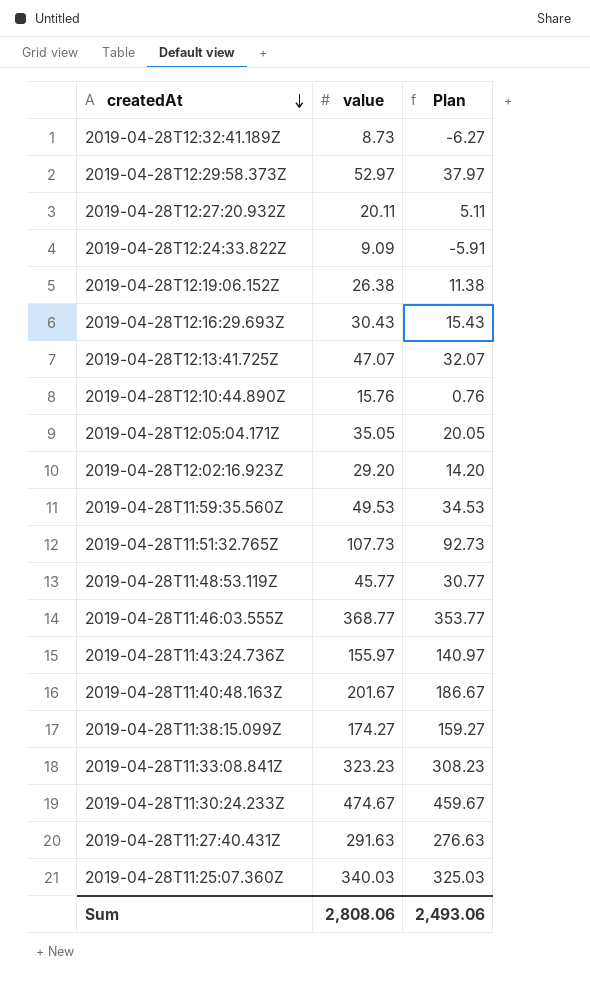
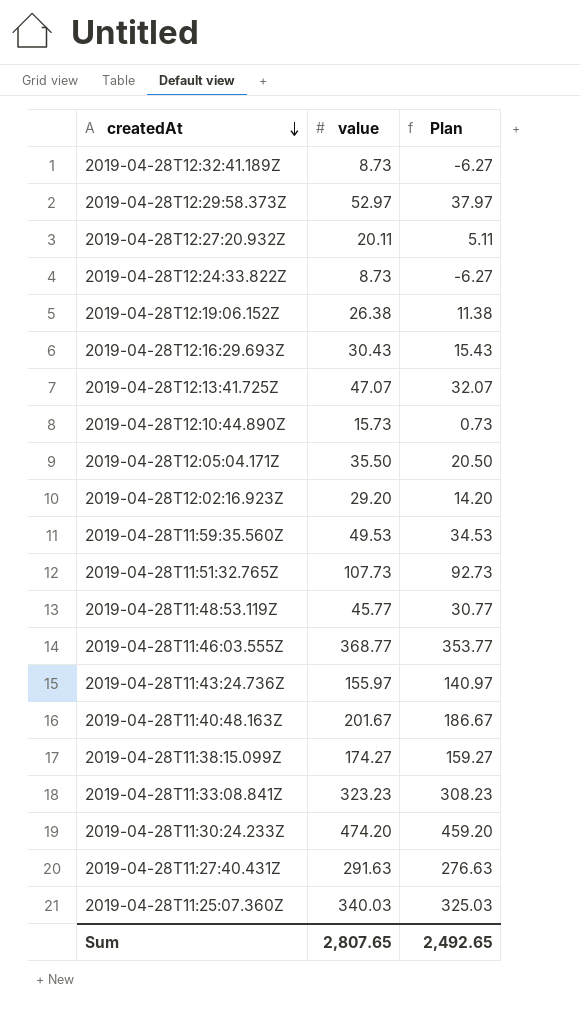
2019-04-28T12:24:33.822Z | value: 9.09 -> 8.73
2019-04-28T12:24:33.822Z | Plan: -5.91 -> -6.27
2019-04-28T12:10:44.890Z | value: 15.76 -> 15.73
2019-04-28T12:10:44.890Z | Plan: 0.76 -> 0.73
2019-04-28T12:05:04.171Z | value: 35.05 -> 35.50
2019-04-28T12:05:04.171Z | Plan: 20.05 -> 20.50
2019-04-28T11:30:24.233Z | value: 474.67 -> 474.20
2019-04-28T11:30:24.233Z | Plan: 459.67 -> 459.20
Sum | value: 2,808.06 -> 2,807.65
Sum | Plan: 2,493.06 -> 2,492.65

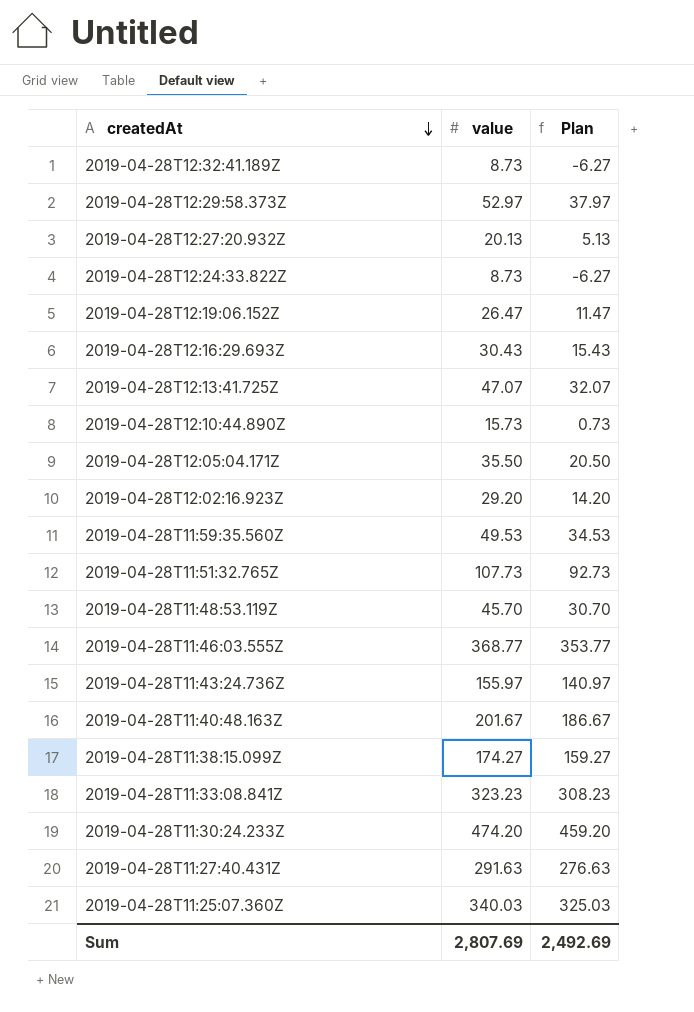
2019-04-28T12:27:20.932Z | value: 20.11 -> 20.13
2019-04-28T12:27:20.932Z | Plan: 5.11 -> 5.13
2019-04-28T12:19:06.152Z | value: 26.38 -> 26.47
2019-04-28T12:19:06.152Z | Plan: 11.38 -> 11.47
2019-04-28T11:48:53.119Z | value: 45.77 -> 45.70
2019-04-28T11:48:53.119Z | Plan: 30.77 -> 30.70
Sum | value: 2,807.65 -> 2,807.69
Sum | Plan: 2,492.65 -> 2,492.69

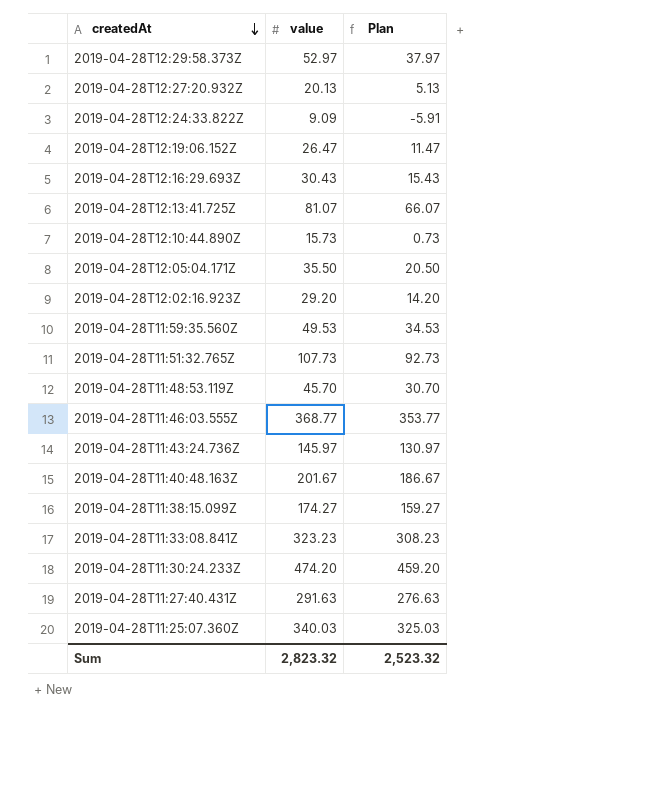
row 2019-04-28T12:32:41.189Z: 8.73 | -6.27 -> none
2019-04-28T12:24:33.822Z | value: 8.73 -> 9.09
2019-04-28T12:24:33.822Z | Plan: -6.27 -> -5.91
2019-04-28T12:13:41.725Z | value: 47.07 -> 81.07
2019-04-28T12:13:41.725Z | Plan: 32.07 -> 66.07
2019-04-28T11:43:24.736Z | value: 155.97 -> 145.97
2019-04-28T11:43:24.736Z | Plan: 140.97 -> 130.97
Sum | value: 2,807.69 -> 2,823.32
Sum | Plan: 2,492.69 -> 2,523.32

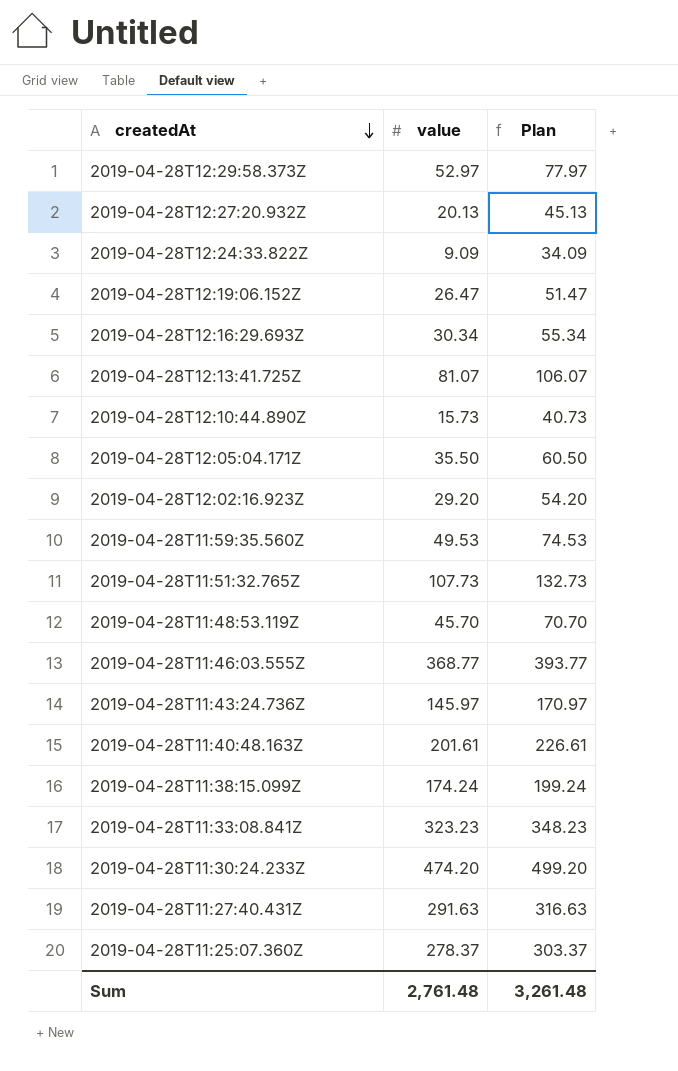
column Plan | formula: [value] - 15 -> [value] + 25
2019-04-28T12:16:29.693Z | value: 30.43 -> 30.34
2019-04-28T11:40:48.163Z | value: 201.67 -> 201.61
2019-04-28T11:38:15.099Z | value: 174.27 -> 174.24
2019-04-28T11:25:07.360Z | value: 340.03 -> 278.37
Sum | value: 2,823.32 -> 2,761.48
Sum | Plan: 2,523.32 -> 3,261.48

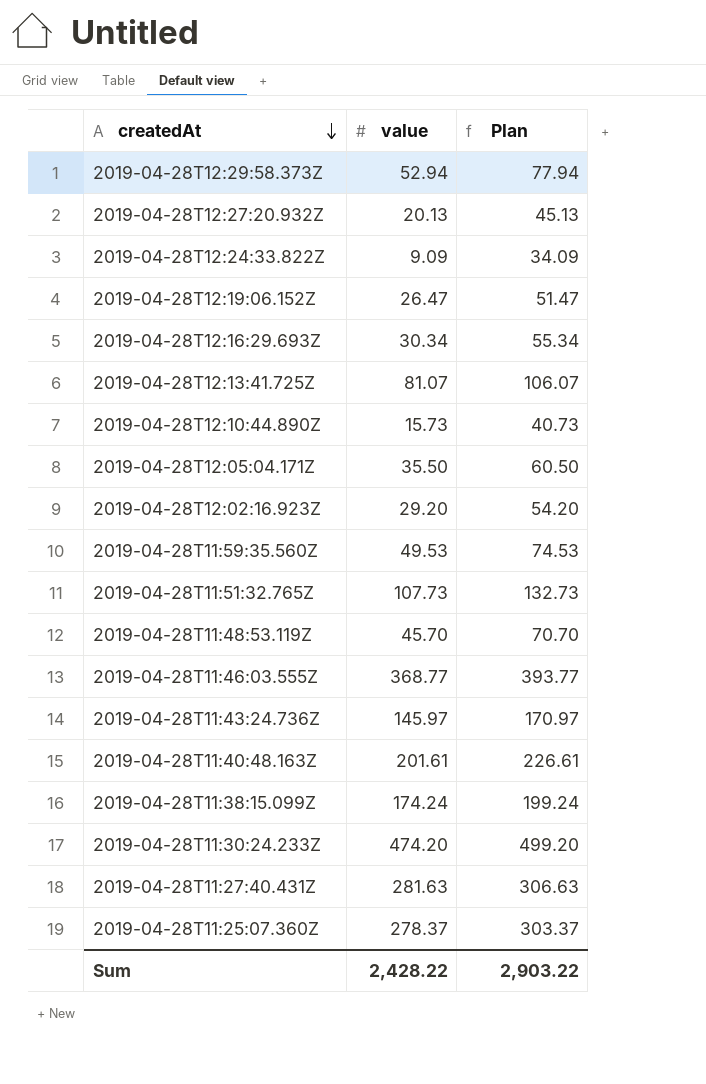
row 2019-04-28T11:33:08.841Z: 323.23 | 348.23 -> none
2019-04-28T12:29:58.373Z | value: 52.97 -> 52.94
2019-04-28T12:29:58.373Z | Plan: 77.97 -> 77.94
2019-04-28T11:27:40.431Z | value: 291.63 -> 281.63
2019-04-28T11:27:40.431Z | Plan: 316.63 -> 306.63
Sum | value: 2,761.48 -> 2,428.22
Sum | Plan: 3,261.48 -> 2,903.22

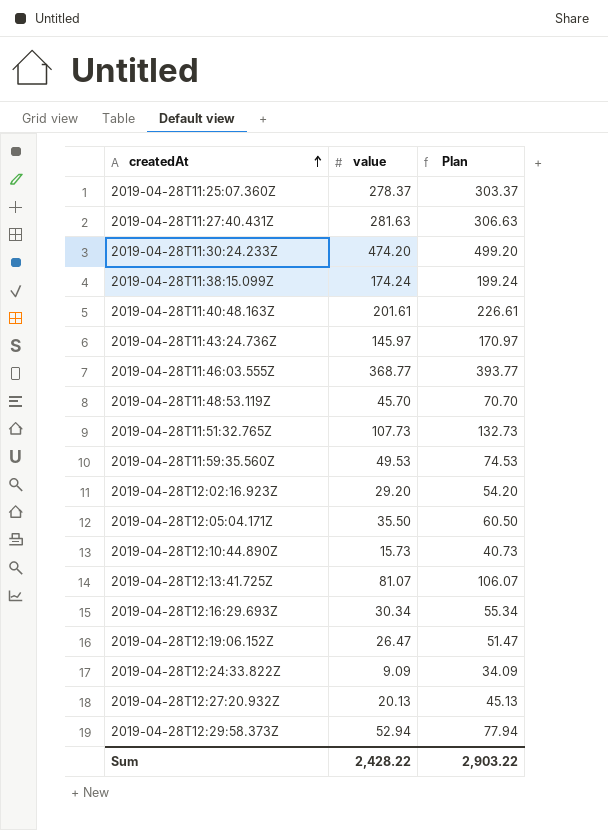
row order: createdAt descending -> createdAt ascending

